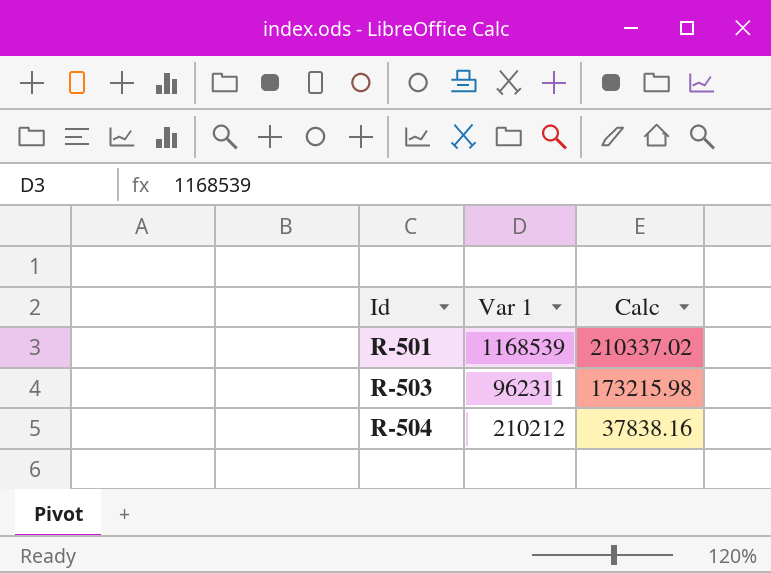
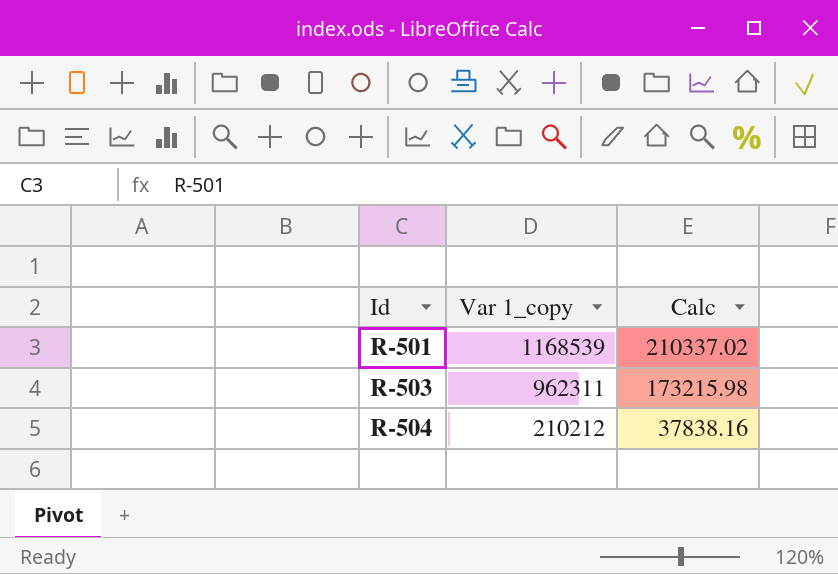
column name: Var 1 -> Var 1_copy

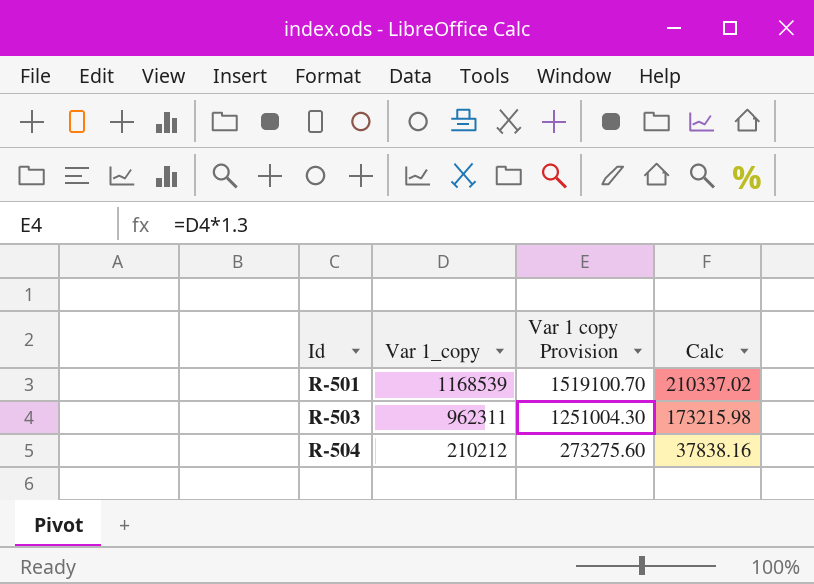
column Var 1 copy Provision | formula: none -> [Var 1_copy] * 1.3

